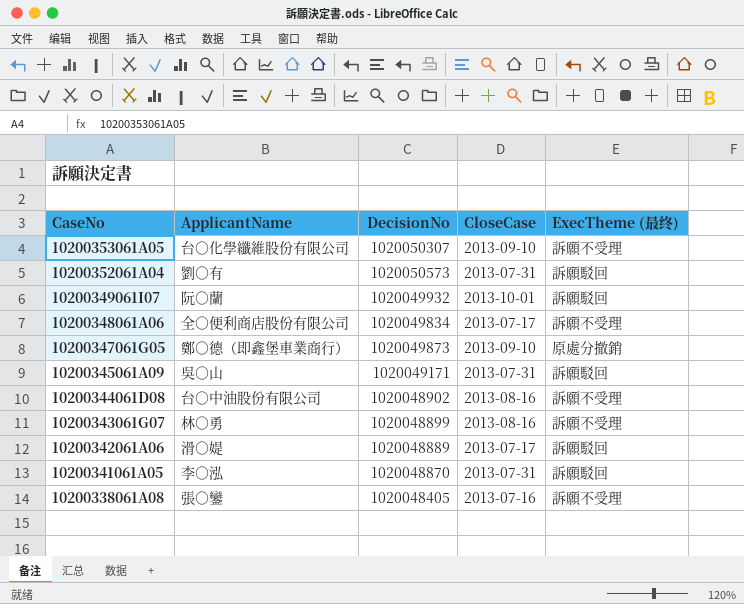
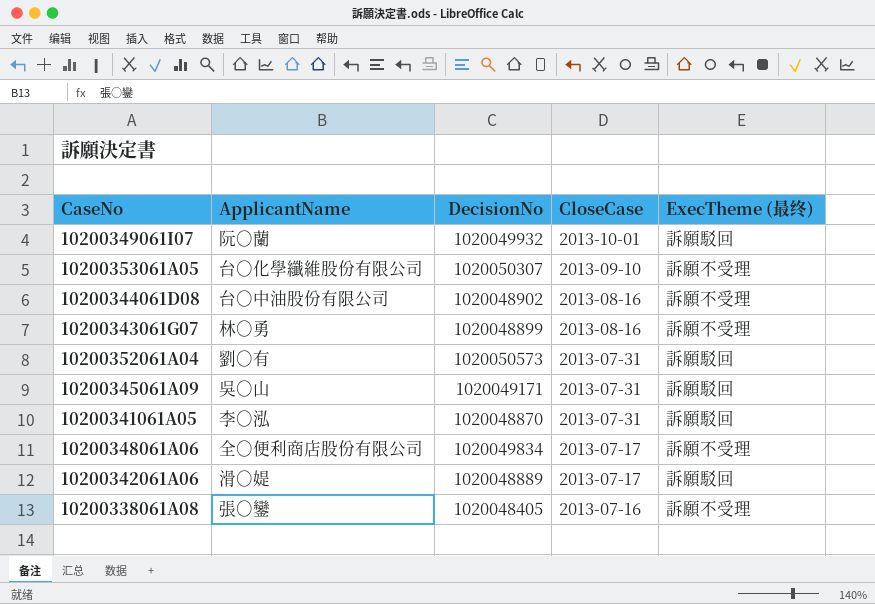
row order: CaseNo descending -> CloseCase descending
row 10200347061G05: 鄭○德（即鑫堡車業商行） | 1020049873 | 2013-09-10 | 原處分撤銷 -> none

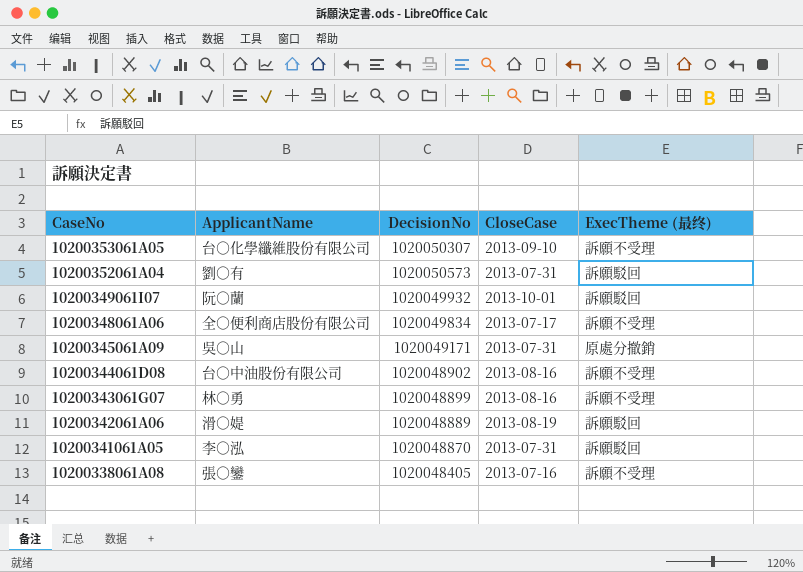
row order: CloseCase descending -> CaseNo descending
10200345061A09 | ExecTheme (最终): 訴願駁回 -> 原處分撤銷
10200342061A06 | CloseCase: 2013-07-17 -> 2013-08-19

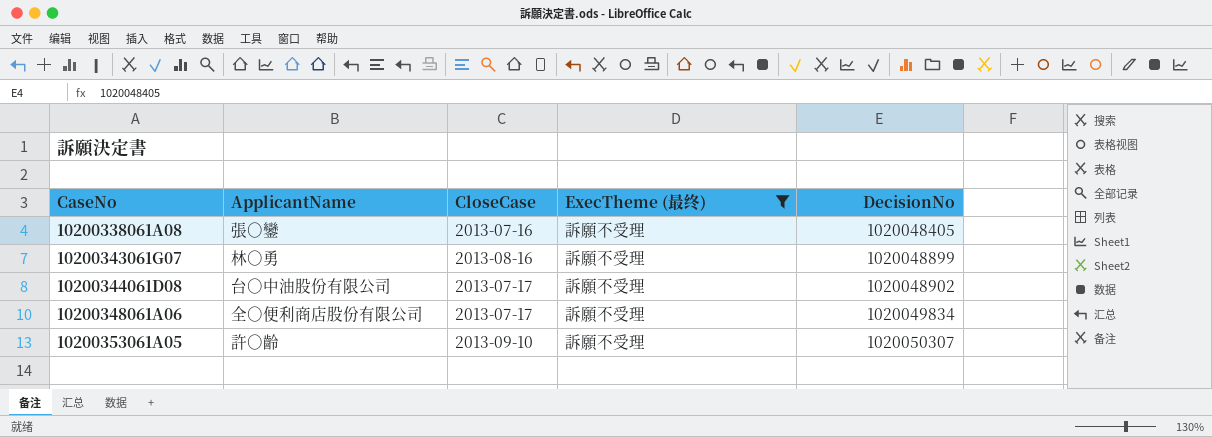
filter: none -> ExecTheme (最终) = 訴願不受理
row order: CaseNo descending -> CaseNo ascending
column DecisionNo | position: 3 -> 5
10200344061D08 | CloseCase: 2013-08-16 -> 2013-07-17
10200353061A05 | ApplicantName: 台○化學纖維股份有限公司 -> 許○齡

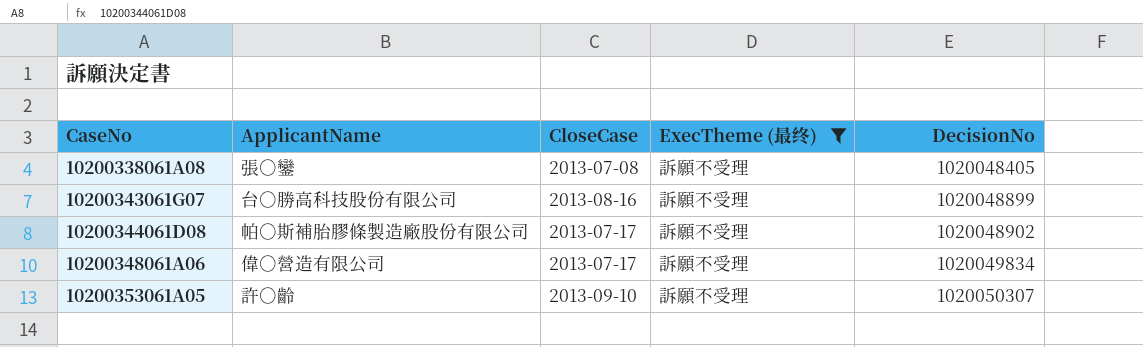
10200338061A08 | CloseCase: 2013-07-16 -> 2013-07-08
10200343061G07 | ApplicantName: 林○勇 -> 台○勝高科技股份有限公司
10200344061D08 | ApplicantName: 台○中油股份有限公司 -> 帕○斯補胎膠條製造廠股份有限公司
10200348061A06 | ApplicantName: 全○便利商店股份有限公司 -> 偉○營造有限公司

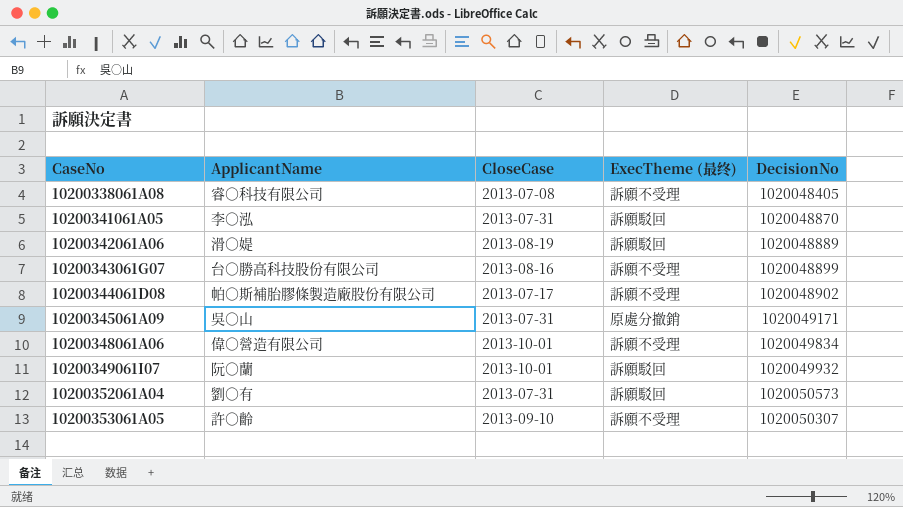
filter: ExecTheme (最终) = 訴願不受理 -> none
10200338061A08 | ApplicantName: 張○鑾 -> 睿○科技有限公司
10200348061A06 | CloseCase: 2013-07-17 -> 2013-10-01

